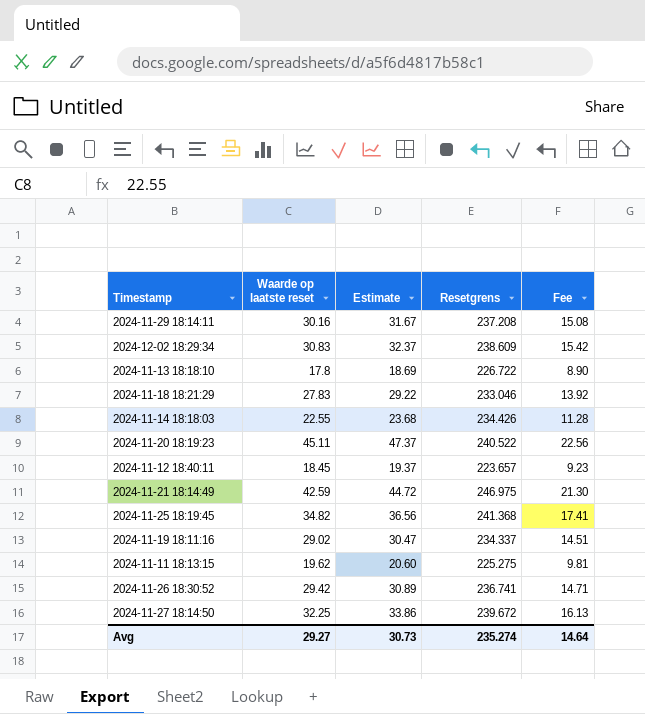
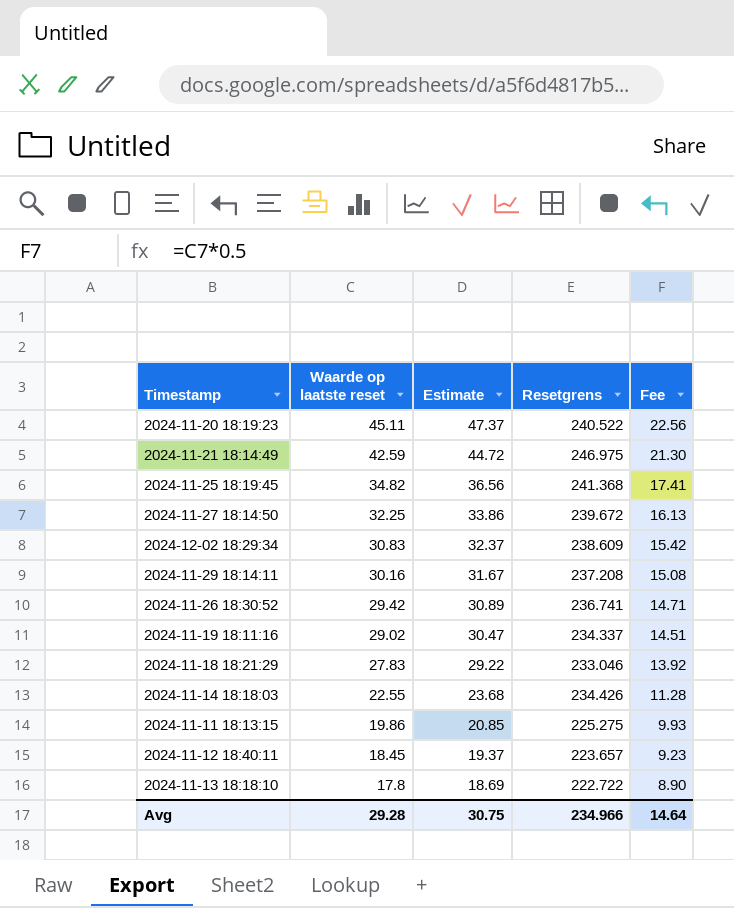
row order: none -> Waarde op laatste reset descending
2024-11-11 18:13:15 | Waarde op laatste reset: 19.62 -> 19.86
2024-11-11 18:13:15 | Estimate: 20.60 -> 20.85
2024-11-11 18:13:15 | Fee: 9.81 -> 9.93
2024-11-13 18:18:10 | Resetgrens: 226.722 -> 222.722
Avg | Waarde op laatste reset: 29.27 -> 29.28
Avg | Estimate: 30.73 -> 30.75
Avg | Resetgrens: 235.274 -> 234.966

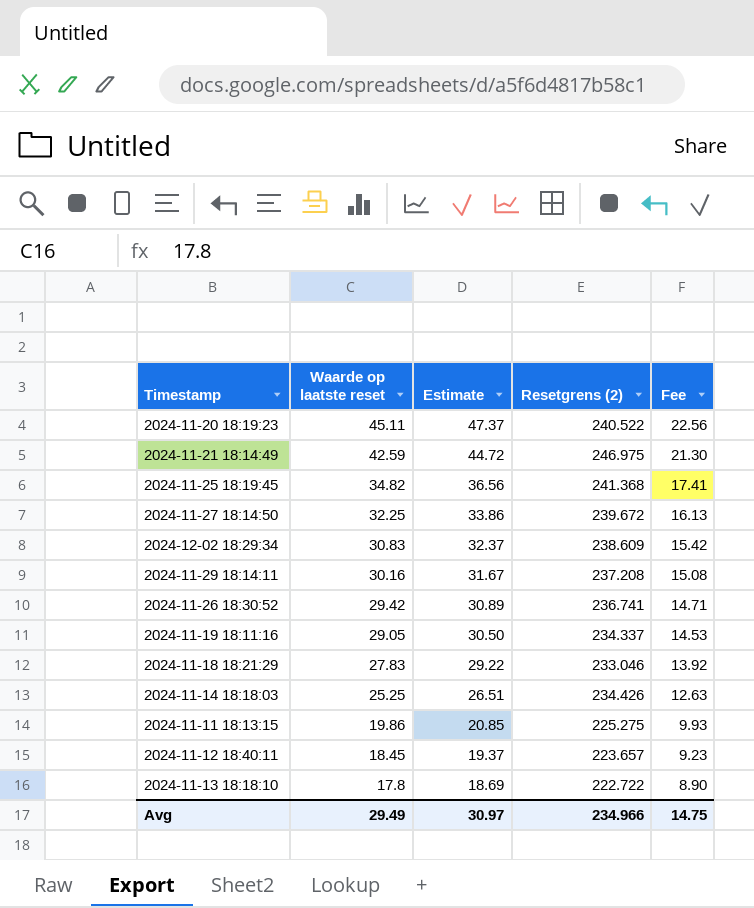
column name: Resetgrens -> Resetgrens (2)
2024-11-19 18:11:16 | Waarde op laatste reset: 29.02 -> 29.05
2024-11-19 18:11:16 | Estimate: 30.47 -> 30.50
2024-11-19 18:11:16 | Fee: 14.51 -> 14.53
2024-11-14 18:18:03 | Waarde op laatste reset: 22.55 -> 25.25
2024-11-14 18:18:03 | Estimate: 23.68 -> 26.51
2024-11-14 18:18:03 | Fee: 11.28 -> 12.63
Avg | Waarde op laatste reset: 29.28 -> 29.49
Avg | Estimate: 30.75 -> 30.97
Avg | Fee: 14.64 -> 14.75

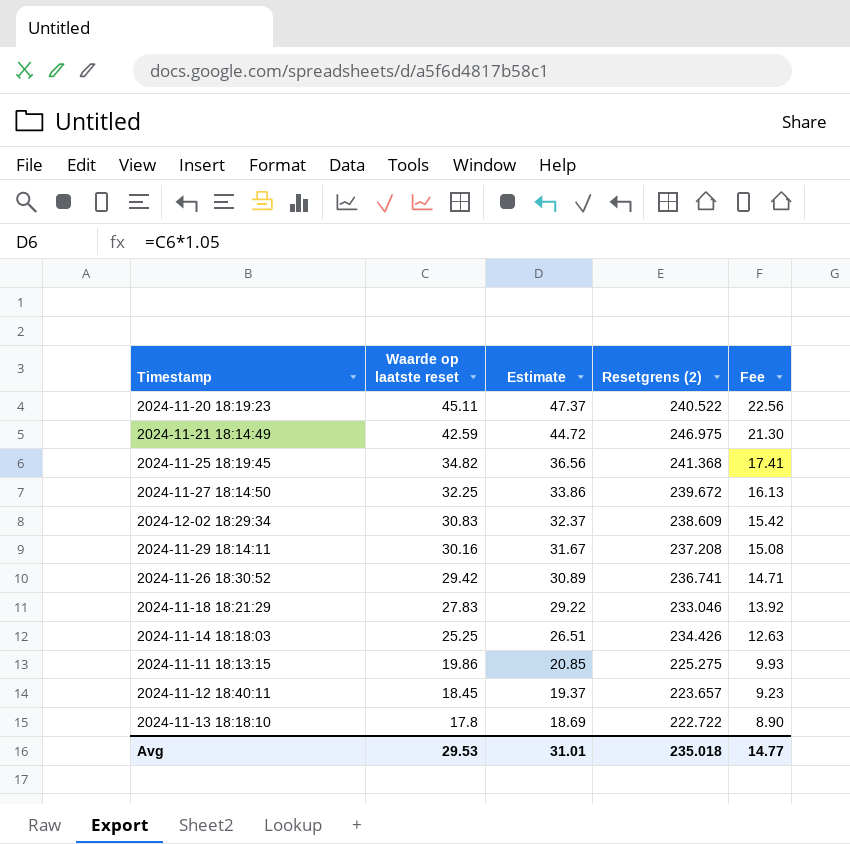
row 2024-11-19 18:11:16: 29.05 | 30.50 | 234.337 | 14.53 -> none
Avg | Waarde op laatste reset: 29.49 -> 29.53
Avg | Estimate: 30.97 -> 31.01
Avg | Resetgrens (2): 234.966 -> 235.018
Avg | Fee: 14.75 -> 14.77

